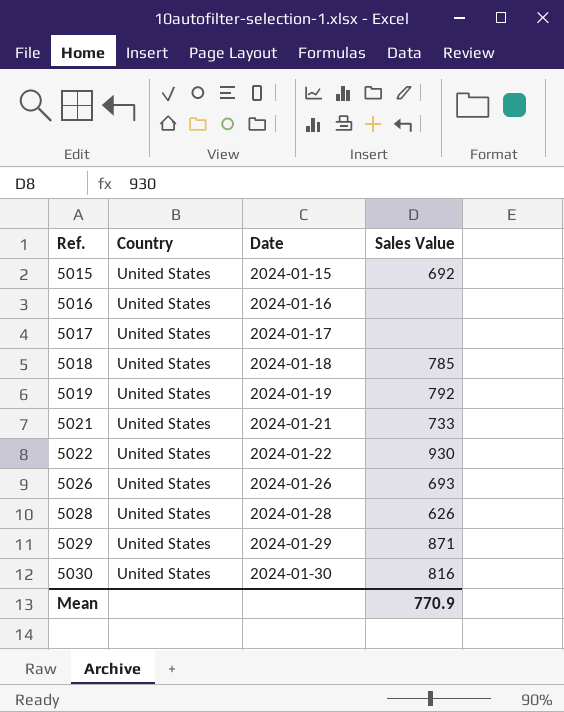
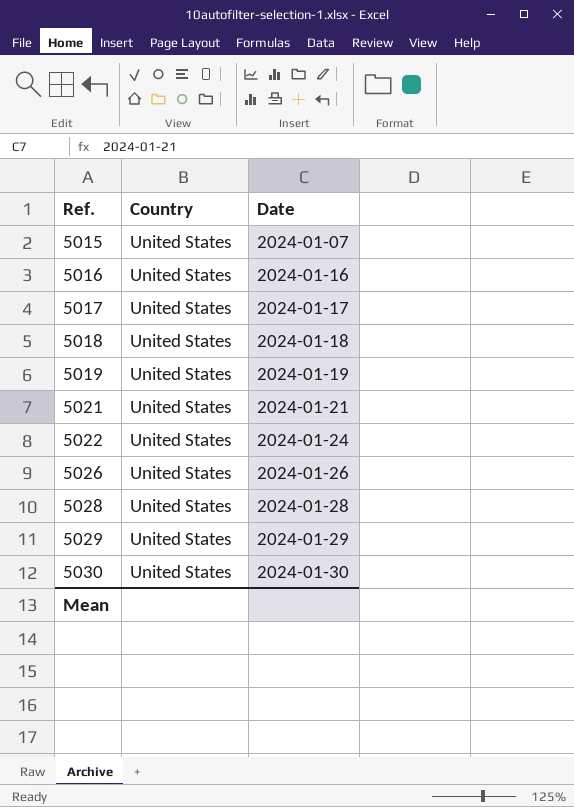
column Sales Value | position: 4 -> none
5015 | Date: 2024-01-15 -> 2024-01-07
5022 | Date: 2024-01-22 -> 2024-01-24

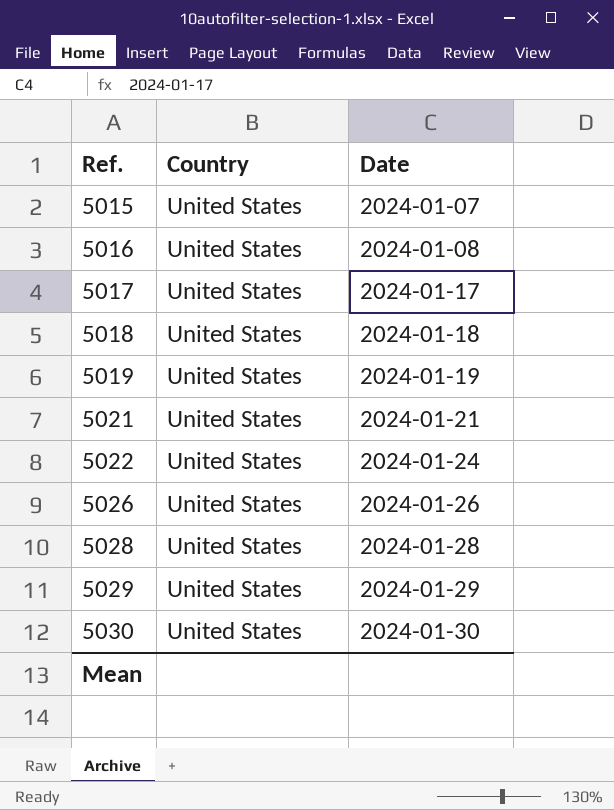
5016 | Date: 2024-01-16 -> 2024-01-08

